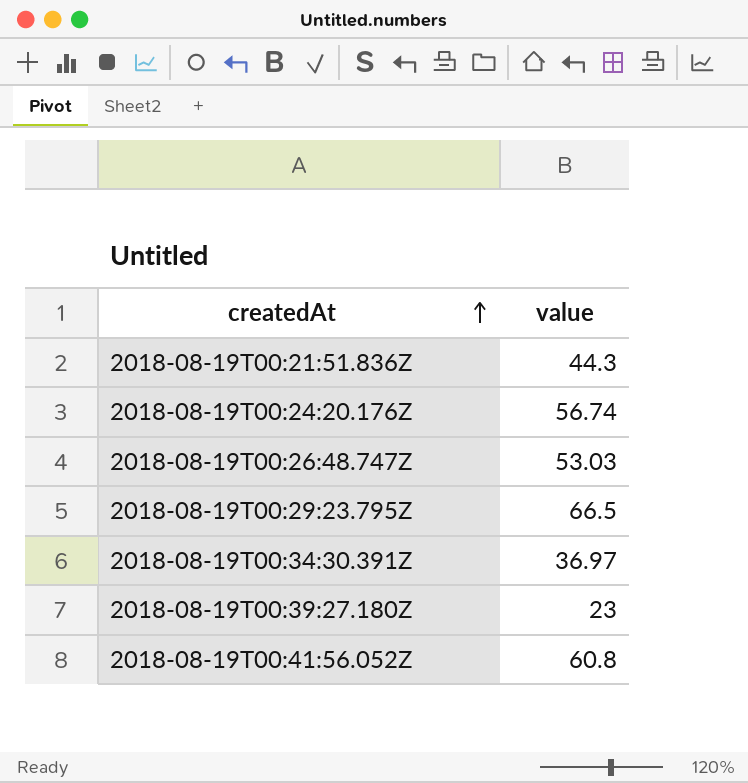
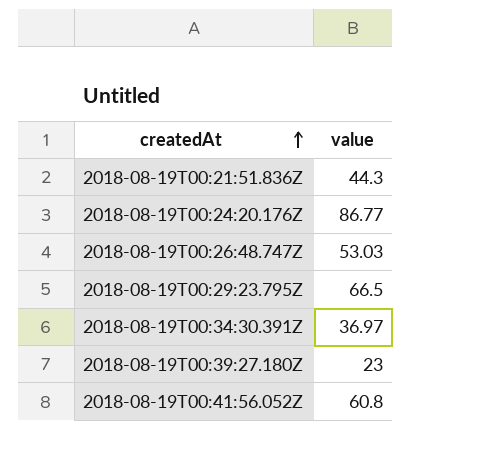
2018-08-19T00:24:20.176Z | value: 56.74 -> 86.77

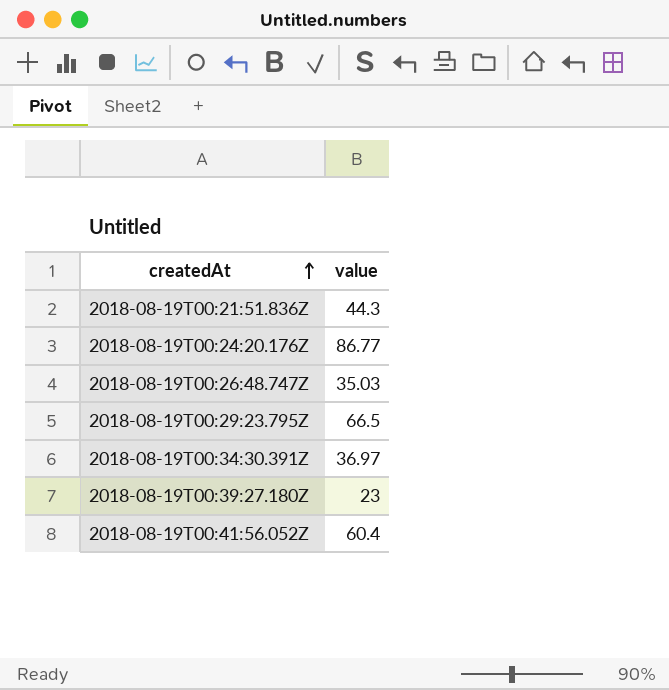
2018-08-19T00:26:48.747Z | value: 53.03 -> 35.03
2018-08-19T00:41:56.052Z | value: 60.8 -> 60.4

